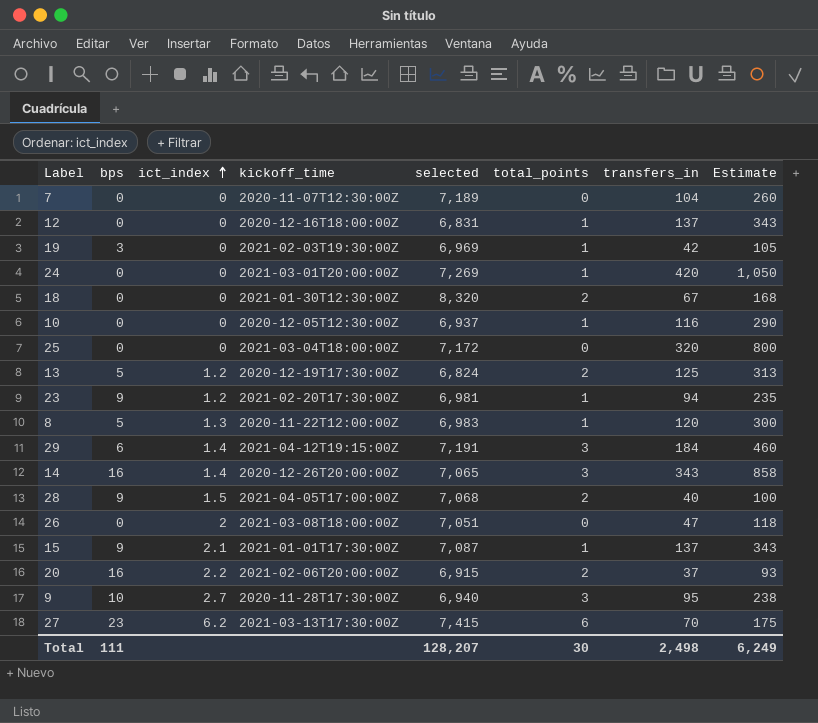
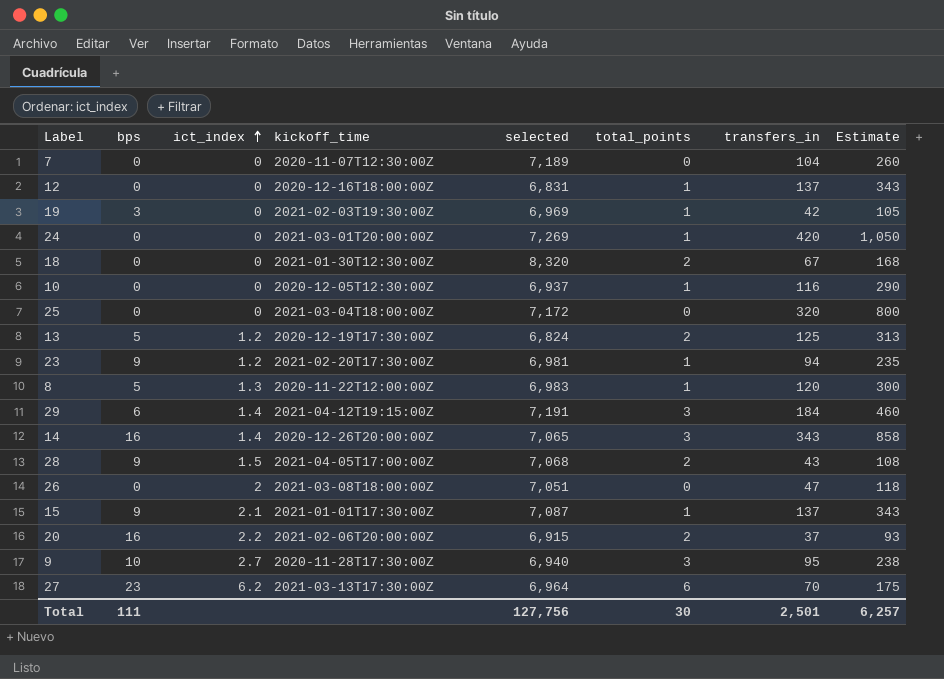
28 | transfers_in: 40 -> 43
28 | Estimate: 100 -> 108
27 | selected: 7,415 -> 6,964
Total | selected: 128,207 -> 127,756
Total | transfers_in: 2,498 -> 2,501
Total | Estimate: 6,249 -> 6,257

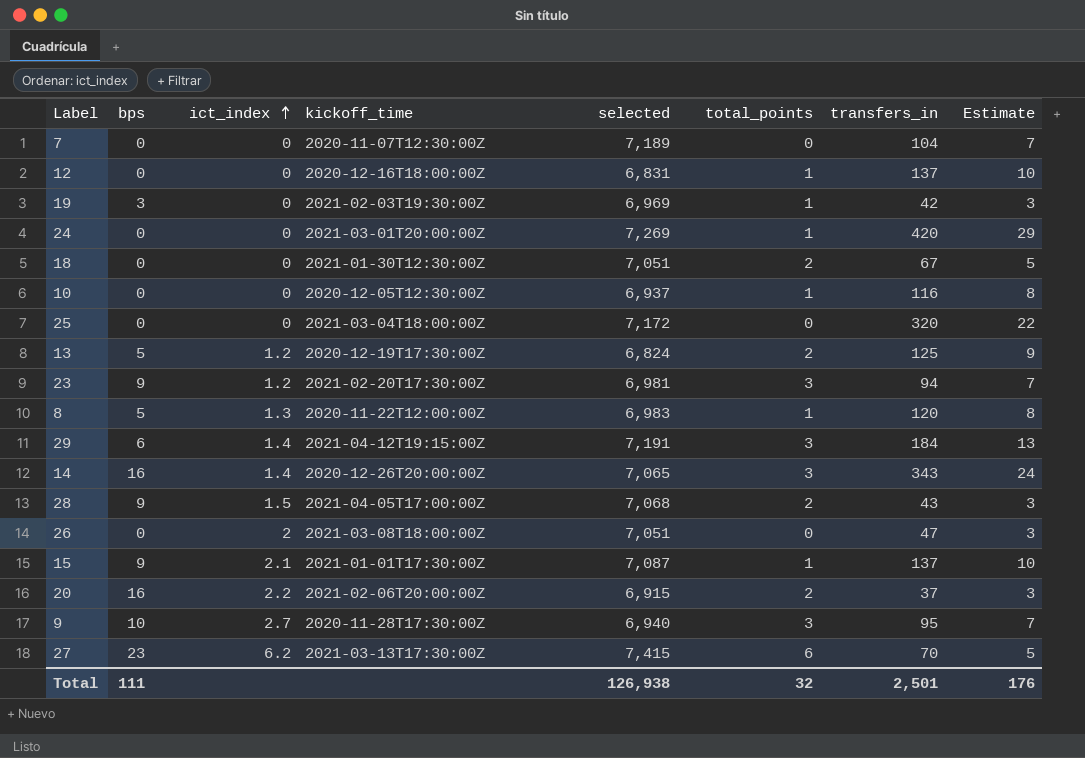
column Estimate | formula: [transfers_in] * 2.5 -> [transfers_in] * 0.07
18 | selected: 8,320 -> 7,051
23 | total_points: 1 -> 3
27 | selected: 6,964 -> 7,415
Total | selected: 127,756 -> 126,938
Total | total_points: 30 -> 32
Total | Estimate: 6,257 -> 176

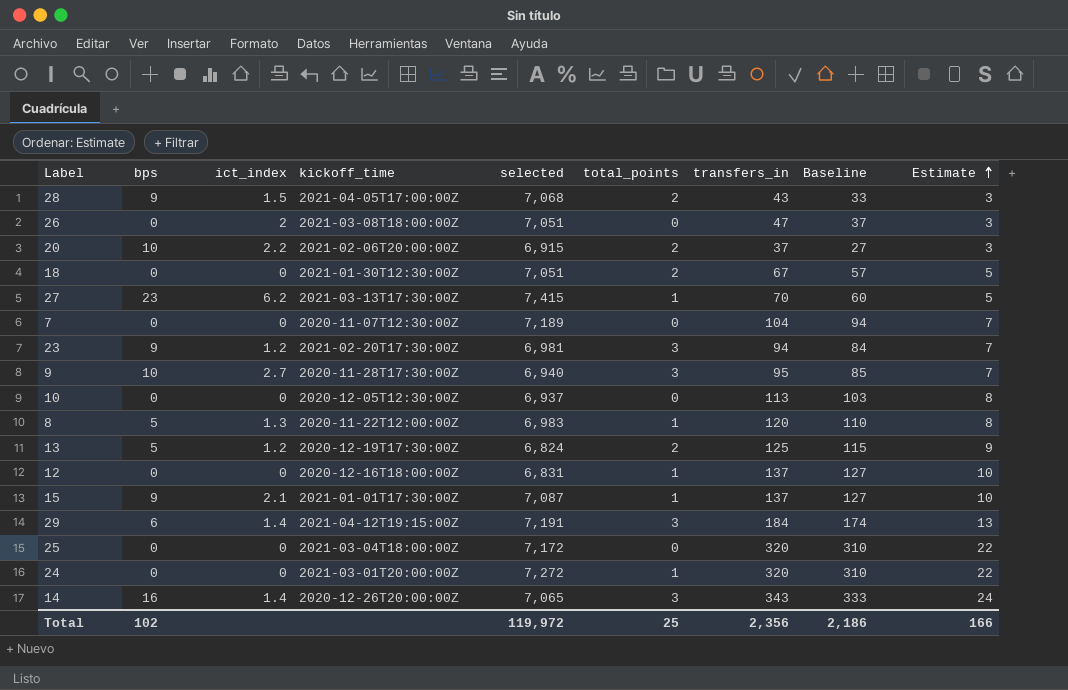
row order: ict_index ascending -> Estimate ascending
column Baseline | formula: none -> [transfers_in] - 10
row 19: 3 | 0 | 2021-02-03T19:30:00Z | 6,969 | 1 | 42 | 3 -> none
20 | bps: 16 -> 10
27 | total_points: 6 -> 1
10 | total_points: 1 -> 0
10 | transfers_in: 116 -> 113
24 | selected: 7,269 -> 7,272
24 | transfers_in: 420 -> 320
24 | Estimate: 29 -> 22
Total | bps: 111 -> 102
Total | selected: 126,938 -> 119,972
Total | total_points: 32 -> 25
Total | transfers_in: 2,501 -> 2,356
Total | Estimate: 176 -> 166

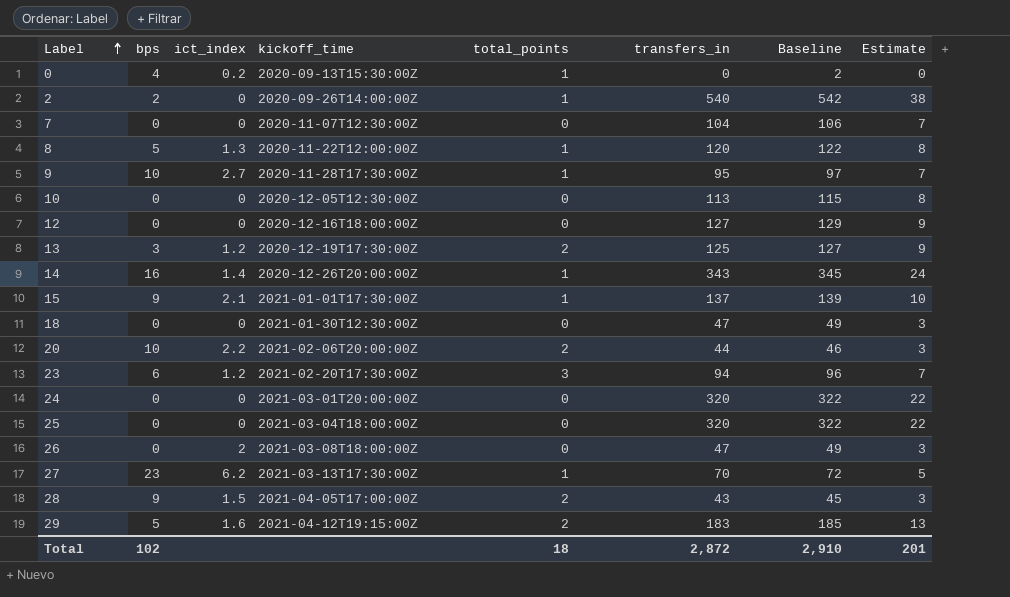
row order: Estimate ascending -> Label ascending
column selected | position: 5 -> none
column Baseline | formula: [transfers_in] - 10 -> [transfers_in] + 2
row 0: none -> 4 | 0.2 | 2020-09-13T15:30:00Z | 1 | 0 | 2 | 0
row 2: none -> 2 | 0 | 2020-09-26T14:00:00Z | 1 | 540 | 542 | 38
9 | total_points: 3 -> 1
12 | total_points: 1 -> 0
12 | transfers_in: 137 -> 127
12 | Estimate: 10 -> 9
13 | bps: 5 -> 3
14 | total_points: 3 -> 1
18 | total_points: 2 -> 0
18 | transfers_in: 67 -> 47
18 | Estimate: 5 -> 3
20 | transfers_in: 37 -> 44
23 | bps: 9 -> 6
24 | total_points: 1 -> 0
29 | bps: 6 -> 5
29 | ict_index: 1.4 -> 1.6
29 | total_points: 3 -> 2
29 | transfers_in: 184 -> 183
Total | total_points: 25 -> 18
Total | transfers_in: 2,356 -> 2,872
Total | Baseline: 2,186 -> 2,910
Total | Estimate: 166 -> 201

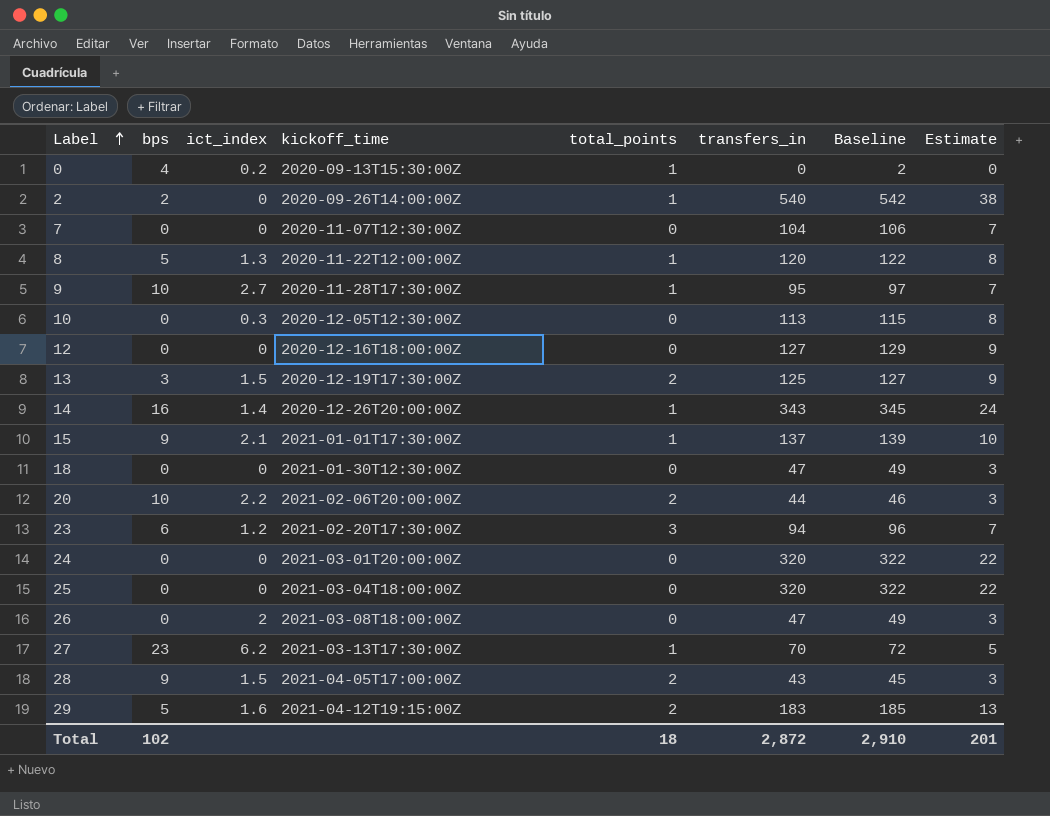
10 | ict_index: 0 -> 0.3
13 | ict_index: 1.2 -> 1.5

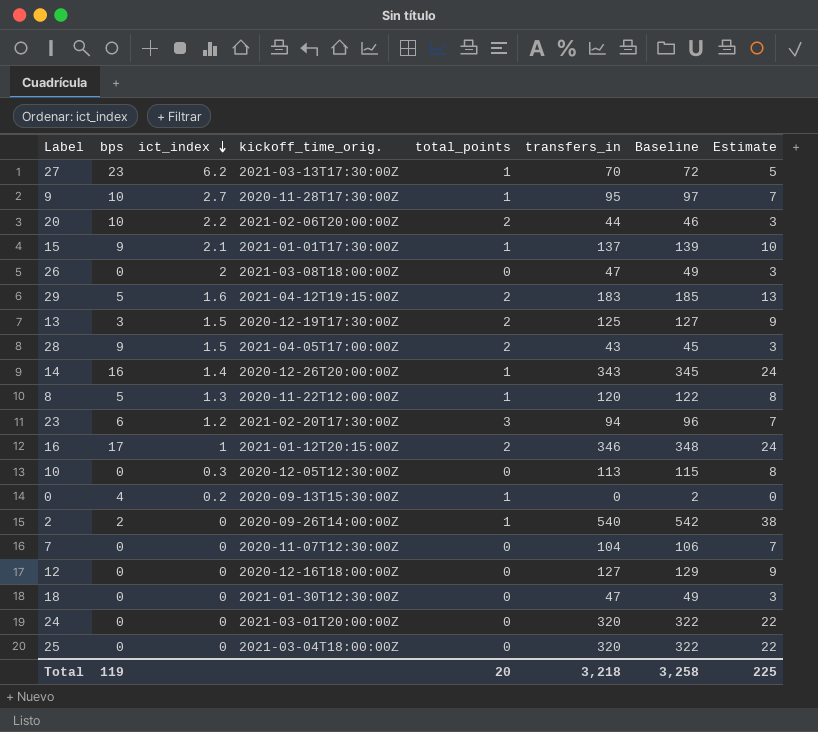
row order: Label ascending -> ict_index descending
column name: kickoff_time -> kickoff_time_orig.
row 16: none -> 17 | 1 | 2021-01-12T20:15:00Z | 2 | 346 | 348 | 24
Total | bps: 102 -> 119
Total | total_points: 18 -> 20
Total | transfers_in: 2,872 -> 3,218
Total | Baseline: 2,910 -> 3,258
Total | Estimate: 201 -> 225

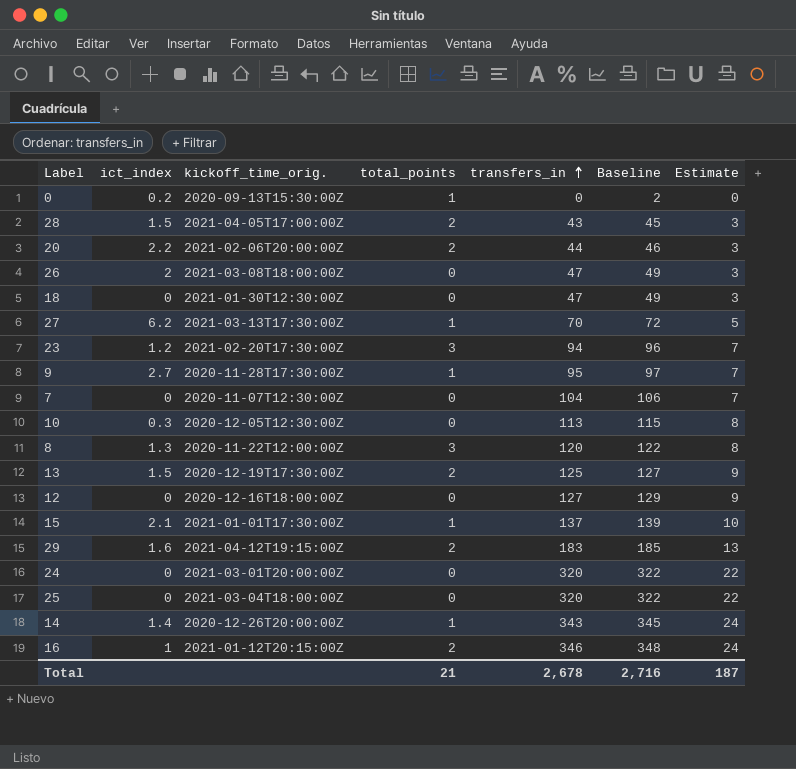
row order: ict_index descending -> transfers_in ascending
column bps | position: 2 -> none
row 2: 2 | 0 | 2020-09-26T14:00:00Z | 1 | 540 | 542 | 38 -> none
8 | total_points: 1 -> 3
Total | total_points: 20 -> 21
Total | transfers_in: 3,218 -> 2,678
Total | Baseline: 3,258 -> 2,716
Total | Estimate: 225 -> 187

